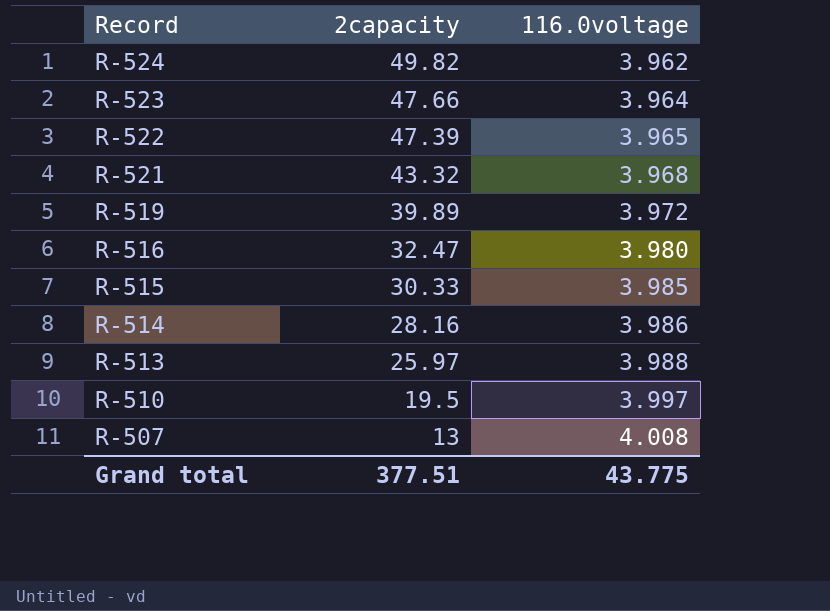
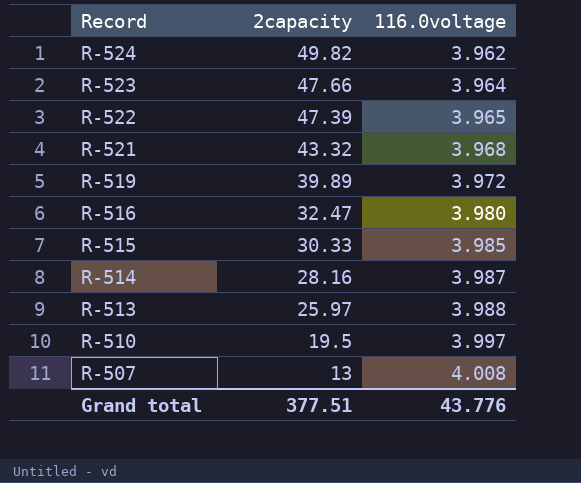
R-514 | 116.0voltage: 3.986 -> 3.987
Grand total | 116.0voltage: 43.775 -> 43.776

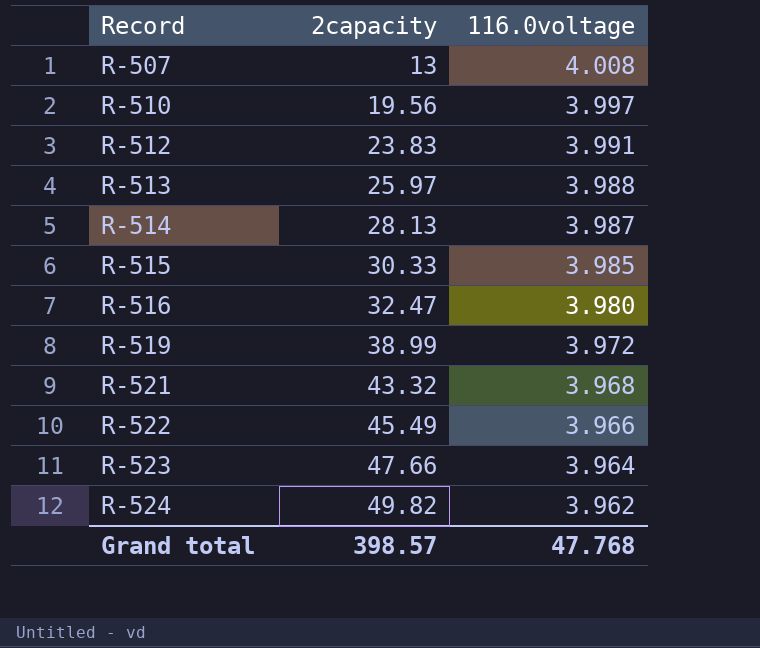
row order: Record descending -> Record ascending
R-510 | 2capacity: 19.5 -> 19.56
row R-512: none -> 23.83 | 3.991
R-514 | 2capacity: 28.16 -> 28.13
R-519 | 2capacity: 39.89 -> 38.99
R-522 | 2capacity: 47.39 -> 45.49
R-522 | 116.0voltage: 3.965 -> 3.966
Grand total | 2capacity: 377.51 -> 398.57
Grand total | 116.0voltage: 43.776 -> 47.768

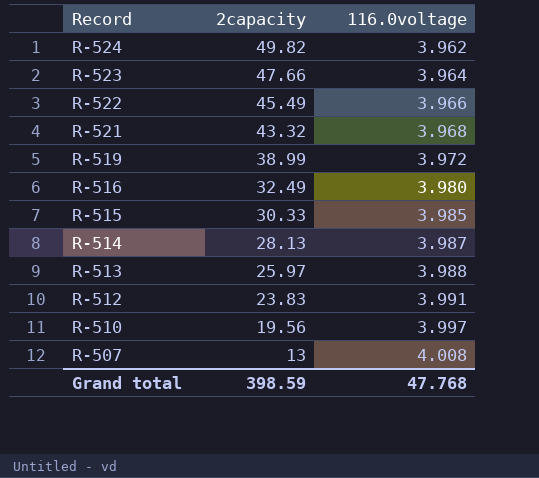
row order: Record ascending -> Record descending
R-516 | 2capacity: 32.47 -> 32.49
Grand total | 2capacity: 398.57 -> 398.59

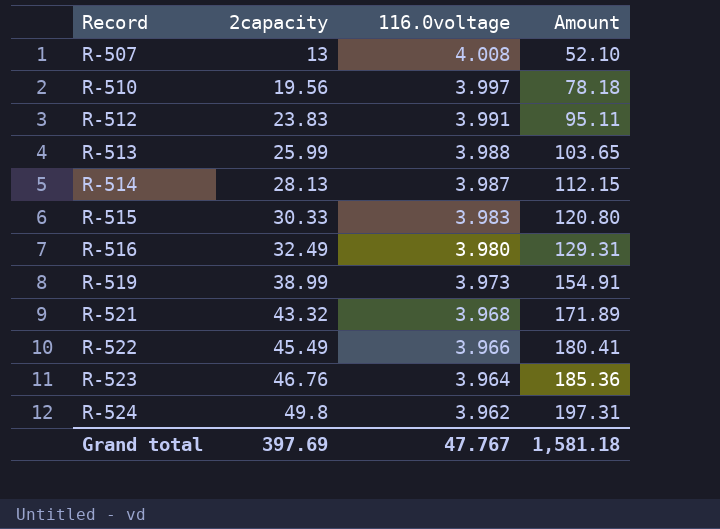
row order: Record descending -> Record ascending
column Amount | formula: none -> [2capacity] * [116.0voltage]
R-513 | 2capacity: 25.97 -> 25.99
R-515 | 116.0voltage: 3.985 -> 3.983
R-519 | 116.0voltage: 3.972 -> 3.973
R-523 | 2capacity: 47.66 -> 46.76
R-524 | 2capacity: 49.82 -> 49.8
Grand total | 2capacity: 398.59 -> 397.69
Grand total | 116.0voltage: 47.768 -> 47.767

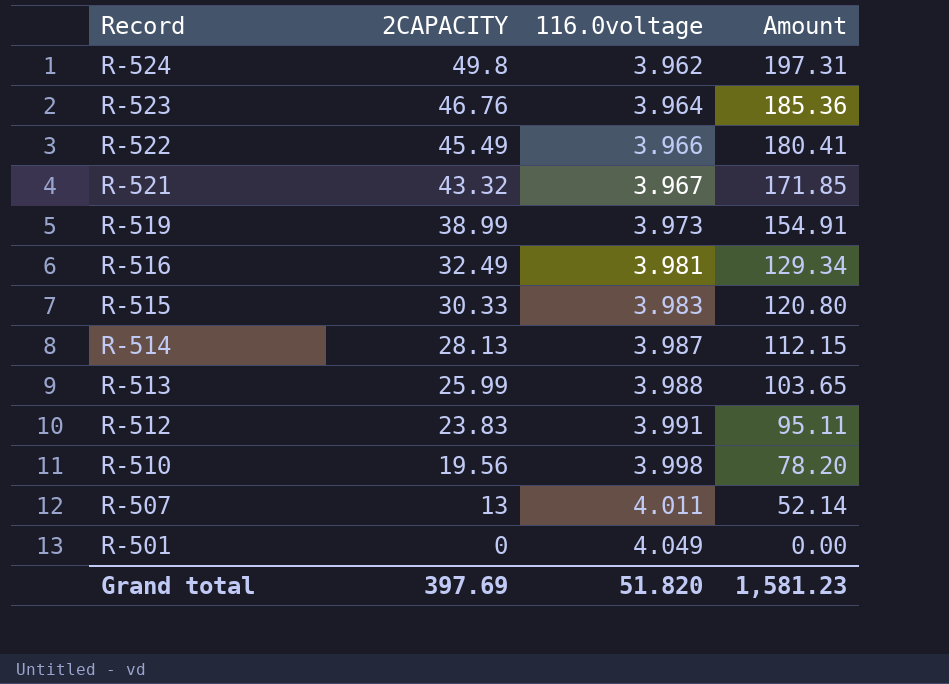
row order: Record ascending -> Record descending
column name: 2capacity -> 2CAPACITY
R-521 | 116.0voltage: 3.968 -> 3.967
R-521 | Amount: 171.89 -> 171.85
R-516 | 116.0voltage: 3.980 -> 3.981
R-516 | Amount: 129.31 -> 129.34
R-510 | 116.0voltage: 3.997 -> 3.998
R-510 | Amount: 78.18 -> 78.20
R-507 | 116.0voltage: 4.008 -> 4.011
R-507 | Amount: 52.10 -> 52.14
row R-501: none -> 0 | 4.049 | 0.00
Grand total | 116.0voltage: 47.767 -> 51.820
Grand total | Amount: 1,581.18 -> 1,581.23

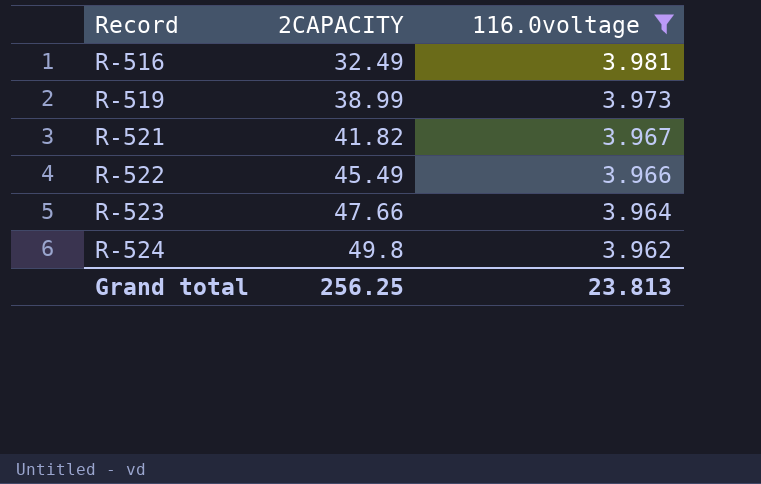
filter: none -> 116.0voltage <= 3.981
row order: Record descending -> Record ascending
column Amount | formula: [2CAPACITY] * [116.0voltage] -> none
R-521 | 2CAPACITY: 43.32 -> 41.82
R-523 | 2CAPACITY: 46.76 -> 47.66
Grand total | 2CAPACITY: 397.69 -> 256.25
Grand total | 116.0voltage: 51.820 -> 23.813

